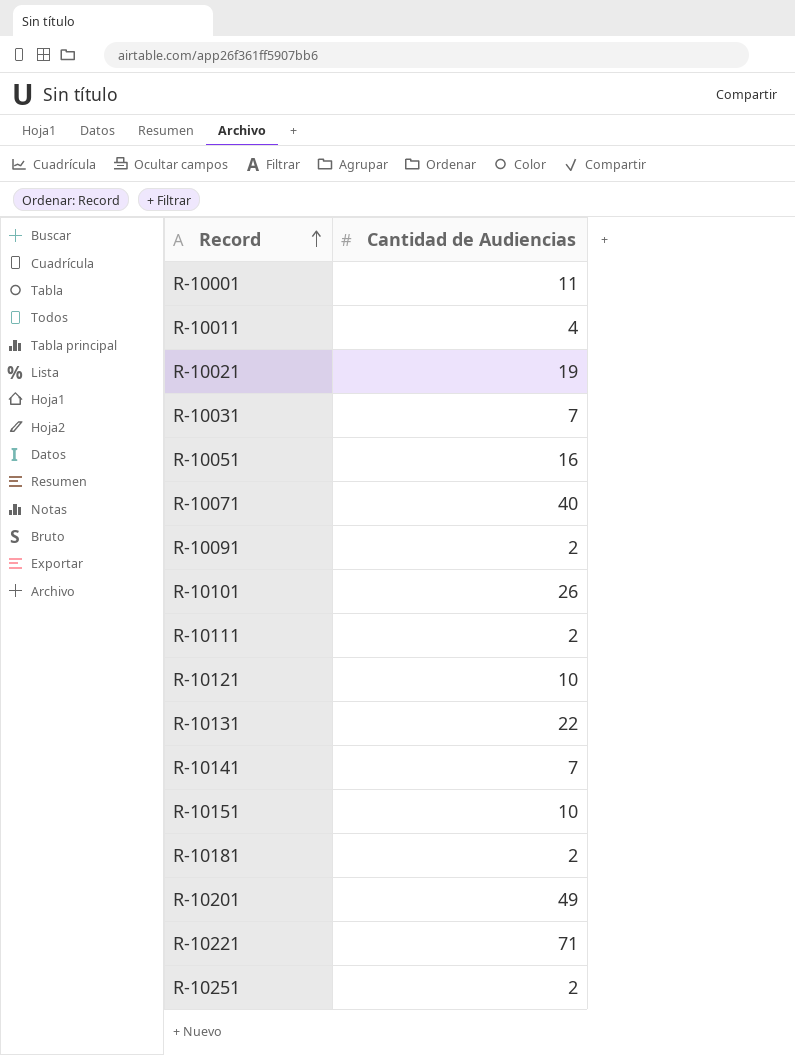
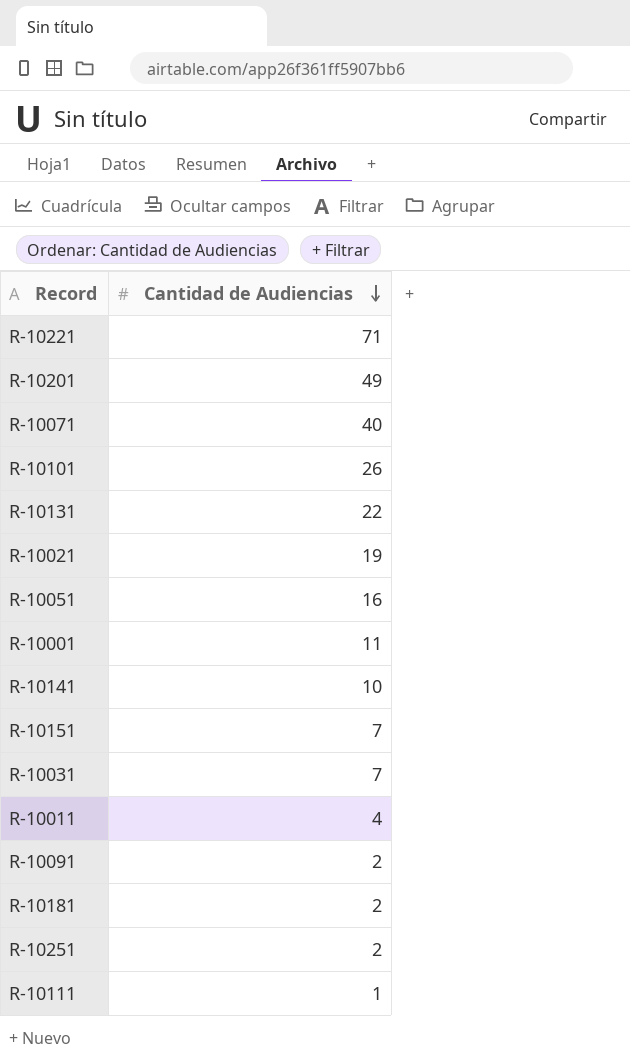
row order: Record ascending -> Cantidad de Audiencias descending
row R-10121: 10 -> none
R-10141 | Cantidad de Audiencias: 7 -> 10
R-10151 | Cantidad de Audiencias: 10 -> 7
R-10111 | Cantidad de Audiencias: 2 -> 1

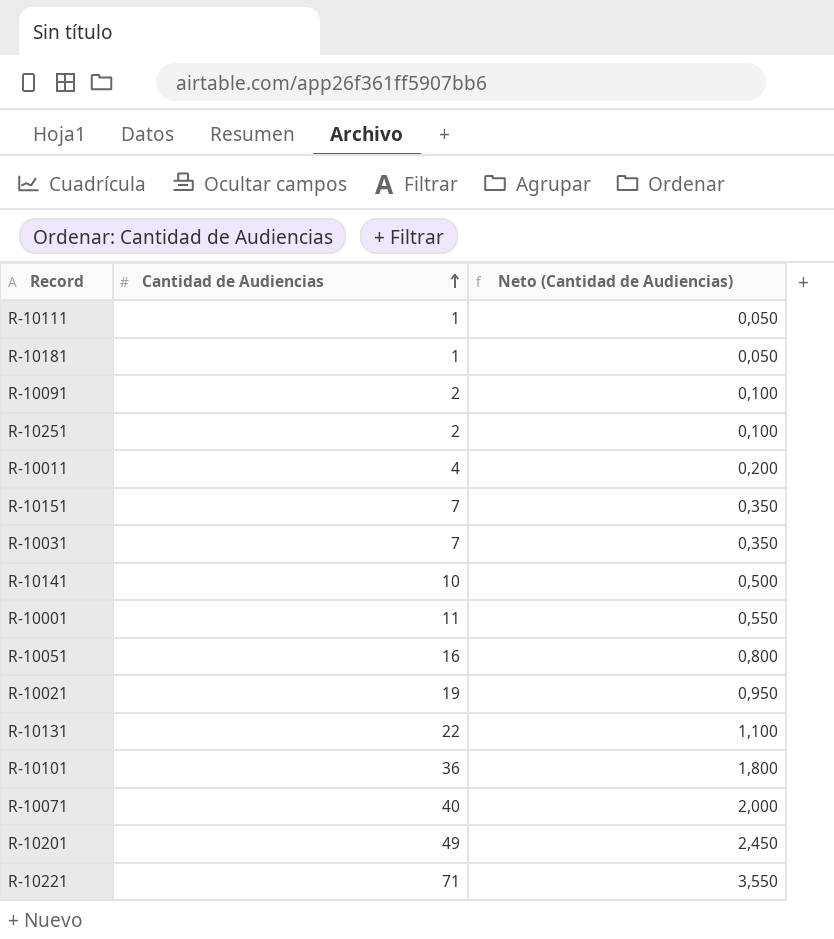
row order: Cantidad de Audiencias descending -> Cantidad de Audiencias ascending
column Neto (Cantidad de Audiencias) | formula: none -> [Cantidad de Audiencias] * 0,05
R-10181 | Cantidad de Audiencias: 2 -> 1
R-10101 | Cantidad de Audiencias: 26 -> 36

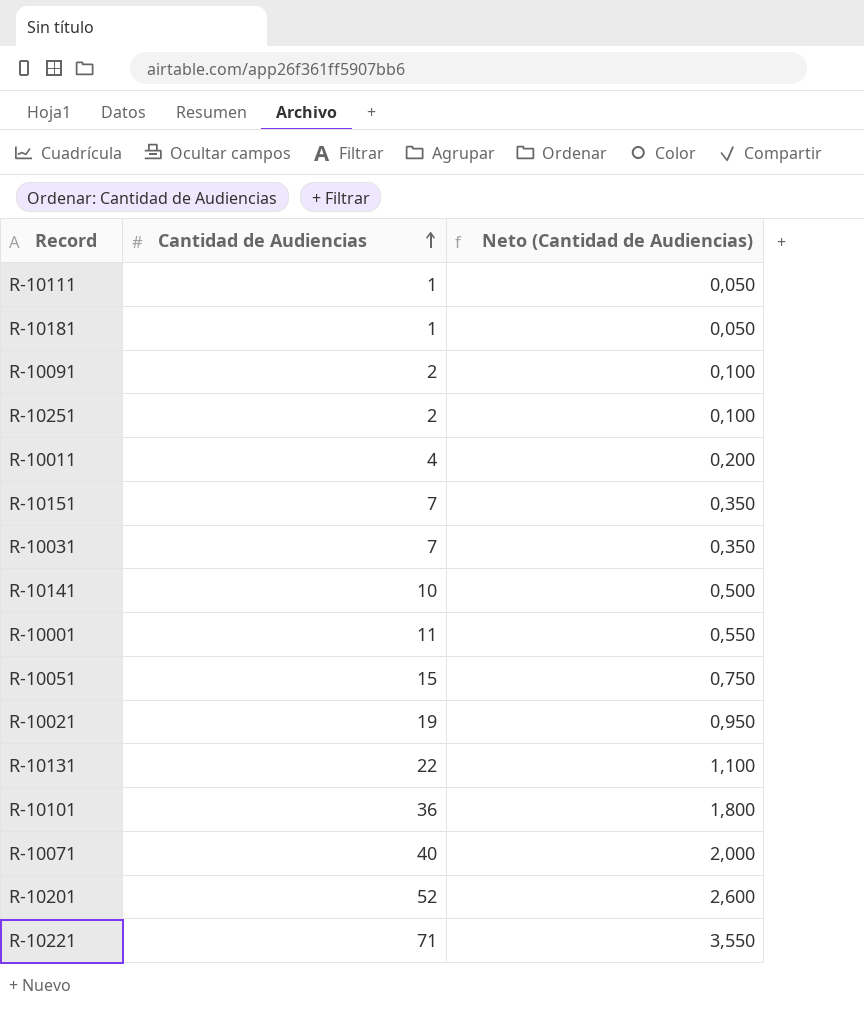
R-10051 | Cantidad de Audiencias: 16 -> 15
R-10051 | Neto (Cantidad de Audiencias): 0,800 -> 0,750
R-10201 | Cantidad de Audiencias: 49 -> 52
R-10201 | Neto (Cantidad de Audiencias): 2,450 -> 2,600

